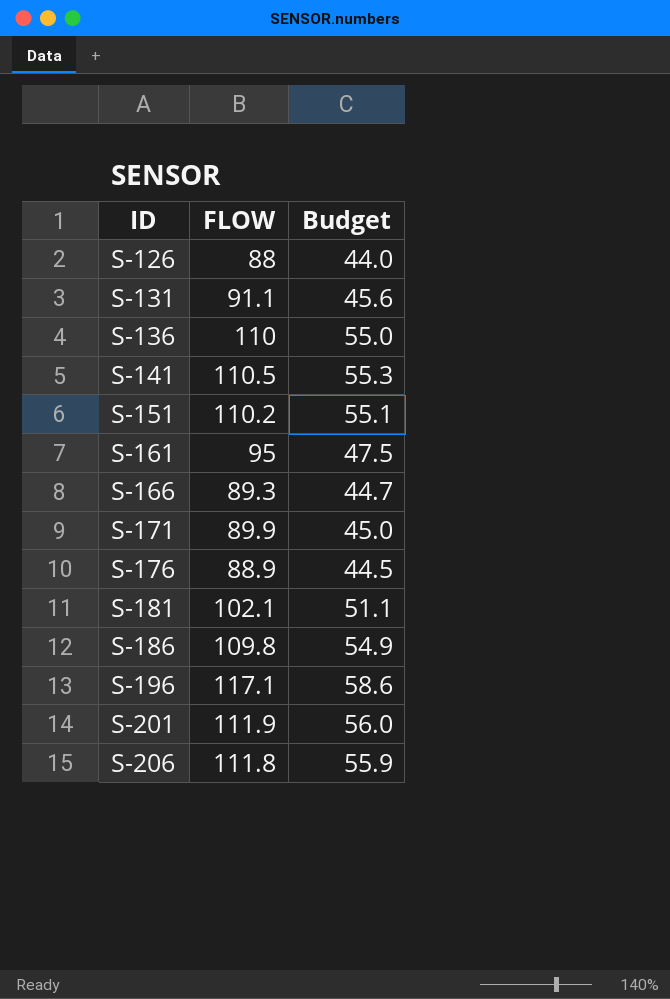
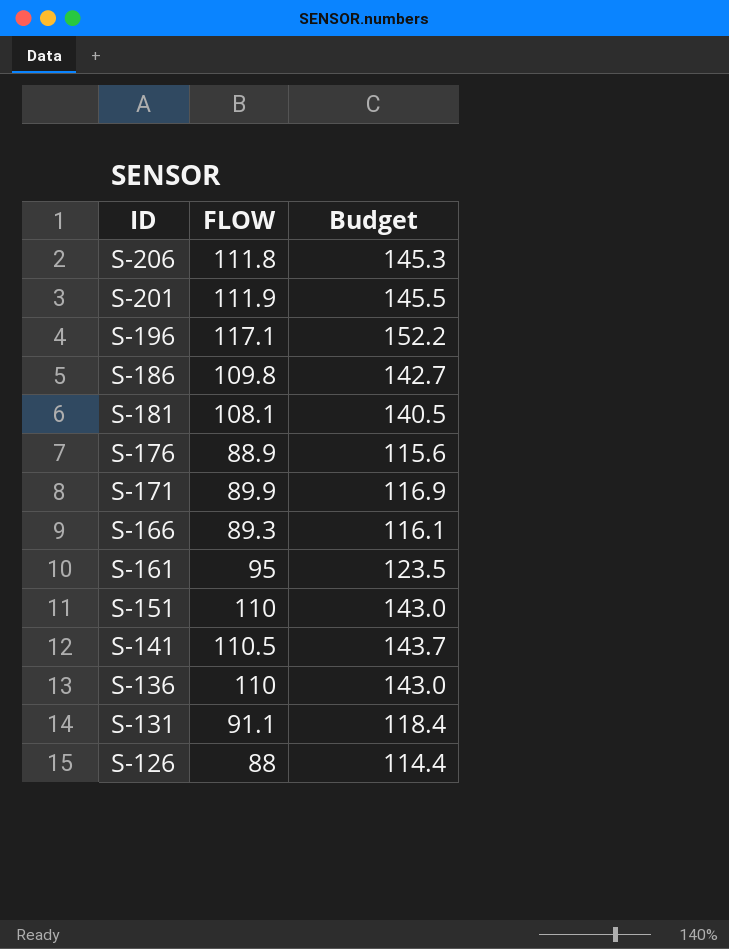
row order: ID ascending -> ID descending
column Budget | formula: [FLOW] * 0.5 -> [FLOW] * 1.3
S-181 | FLOW: 102.1 -> 108.1
S-151 | FLOW: 110.2 -> 110

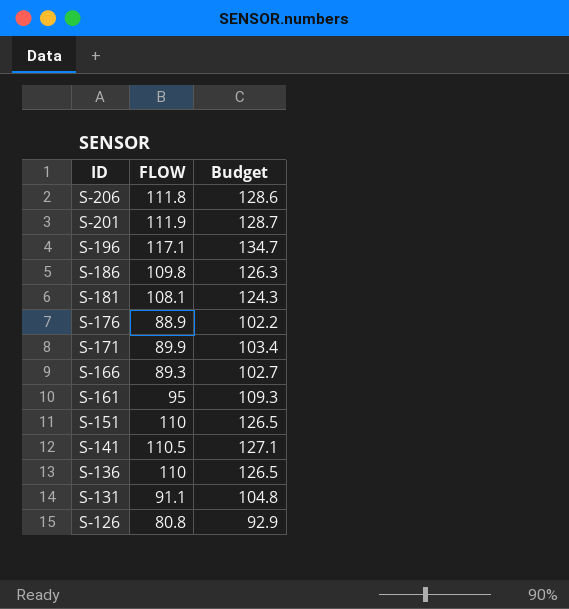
column Budget | formula: [FLOW] * 1.3 -> [FLOW] * 1.15
S-126 | FLOW: 88 -> 80.8

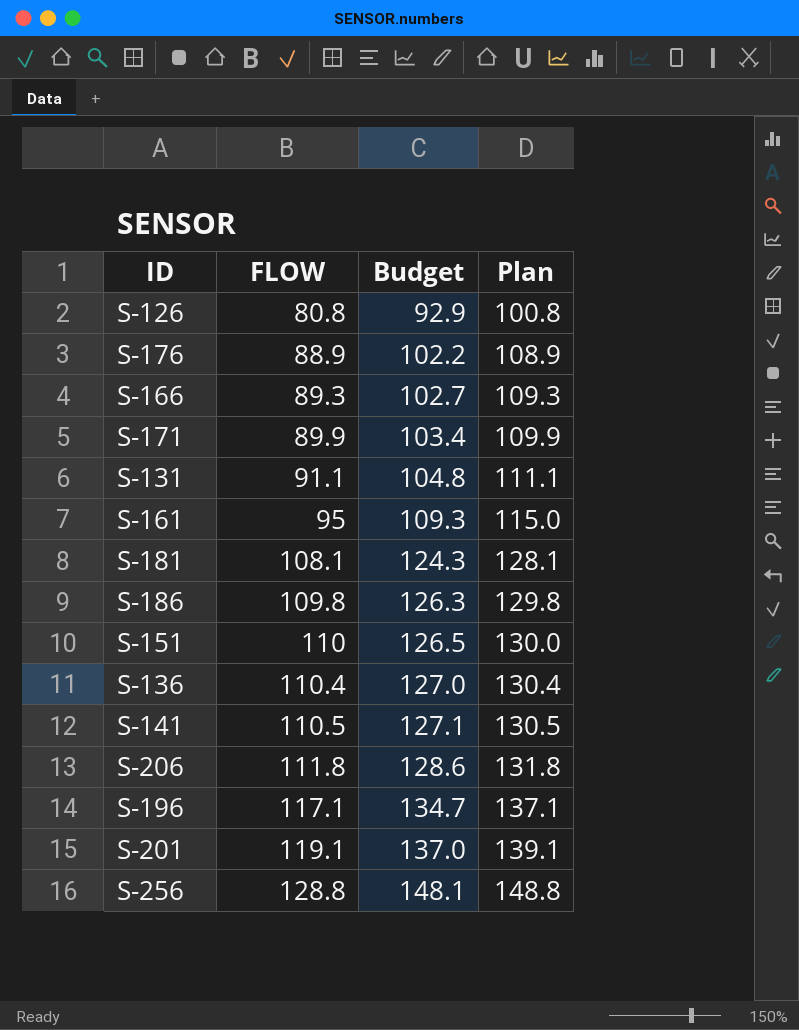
row order: ID descending -> FLOW ascending
column Plan | formula: none -> [FLOW] + 20
S-136 | FLOW: 110 -> 110.4
S-136 | Budget: 126.5 -> 127.0
S-201 | FLOW: 111.9 -> 119.1
S-201 | Budget: 128.7 -> 137.0
row S-256: none -> 128.8 | 148.1 | 148.8

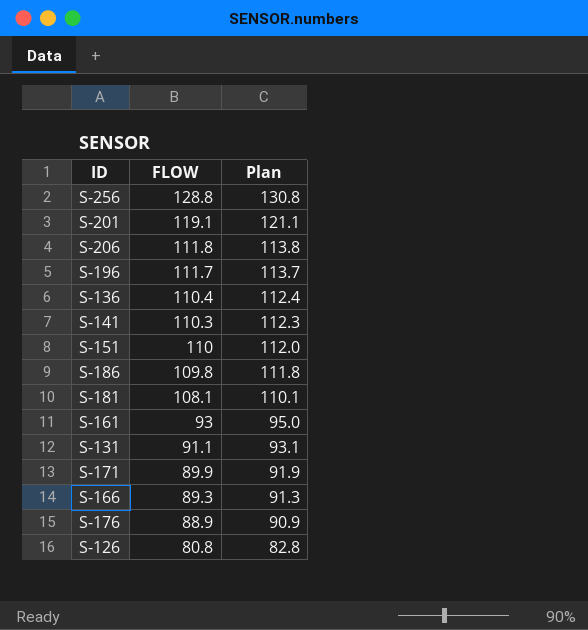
row order: FLOW ascending -> FLOW descending
column Budget | formula: [FLOW] * 1.15 -> none
column Plan | formula: [FLOW] + 20 -> [FLOW] + 2
S-196 | FLOW: 117.1 -> 111.7
S-141 | FLOW: 110.5 -> 110.3
S-161 | FLOW: 95 -> 93

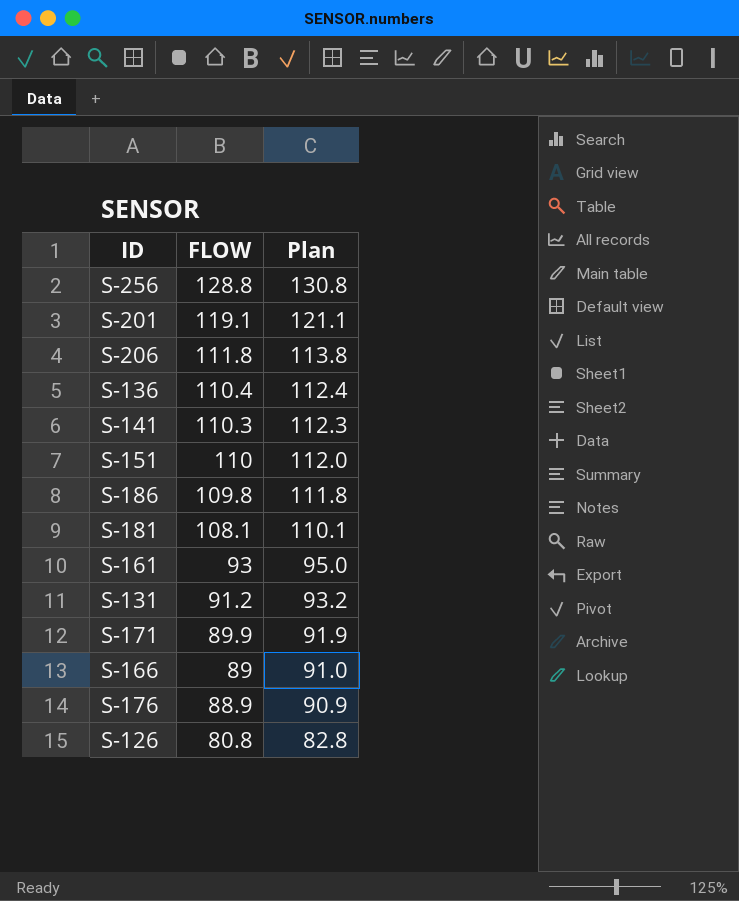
row S-196: 111.7 | 113.7 -> none
S-131 | FLOW: 91.1 -> 91.2
S-131 | Plan: 93.1 -> 93.2
S-166 | FLOW: 89.3 -> 89
S-166 | Plan: 91.3 -> 91.0

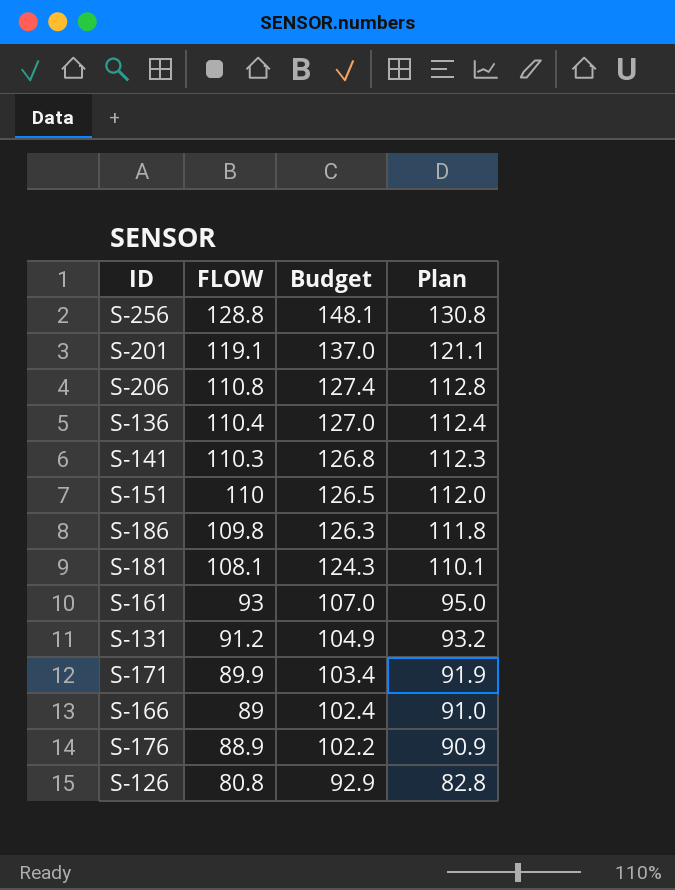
column Budget | formula: none -> [FLOW] * 1.15
S-206 | FLOW: 111.8 -> 110.8
S-206 | Plan: 113.8 -> 112.8

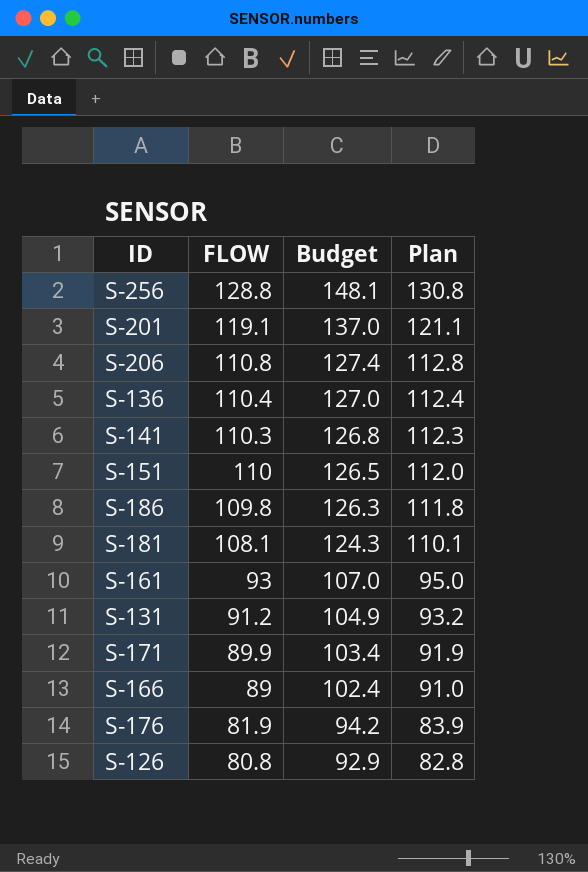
S-176 | FLOW: 88.9 -> 81.9
S-176 | Budget: 102.2 -> 94.2
S-176 | Plan: 90.9 -> 83.9

